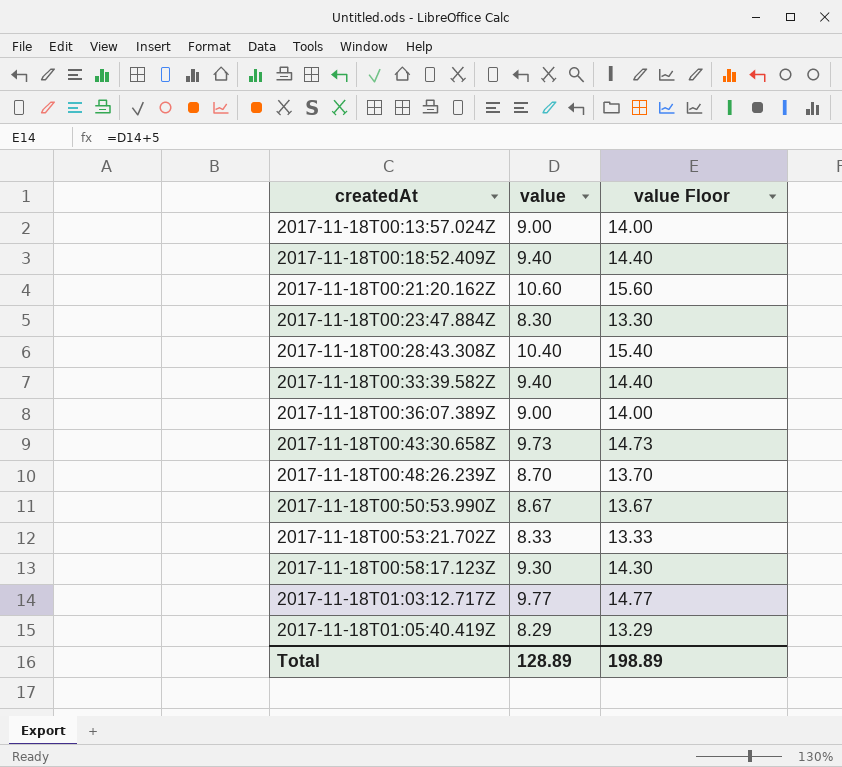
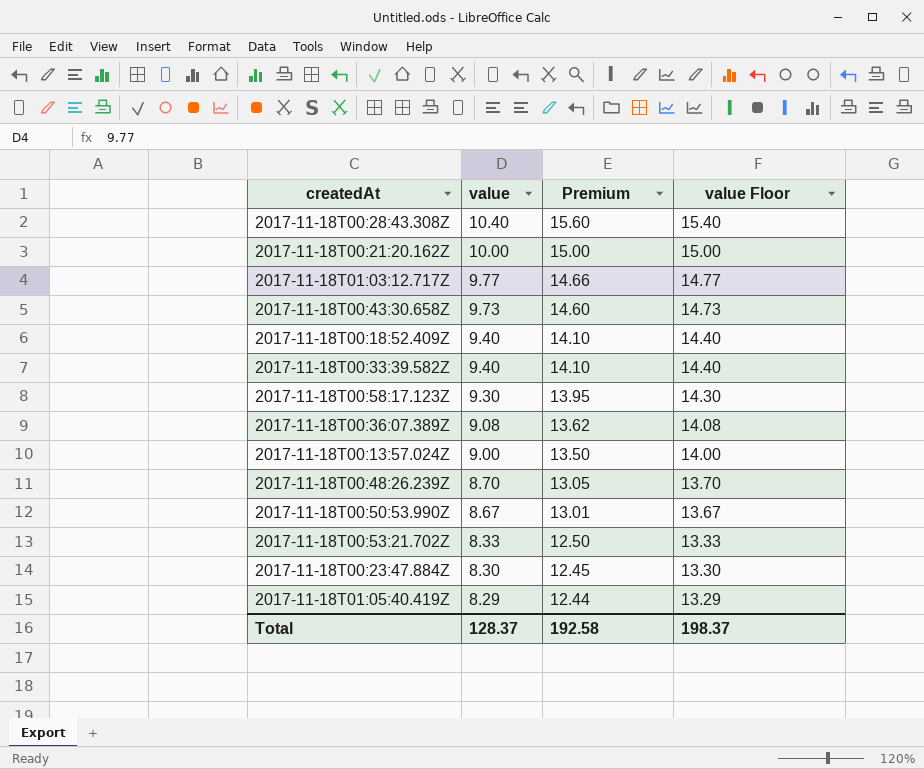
row order: createdAt ascending -> value descending
column Premium | formula: none -> [value] * 1.5
2017-11-18T00:21:20.162Z | value: 10.60 -> 10.00
2017-11-18T00:21:20.162Z | value Floor: 15.60 -> 15.00
2017-11-18T00:36:07.389Z | value: 9.00 -> 9.08
2017-11-18T00:36:07.389Z | value Floor: 14.00 -> 14.08
Total | value: 128.89 -> 128.37
Total | value Floor: 198.89 -> 198.37

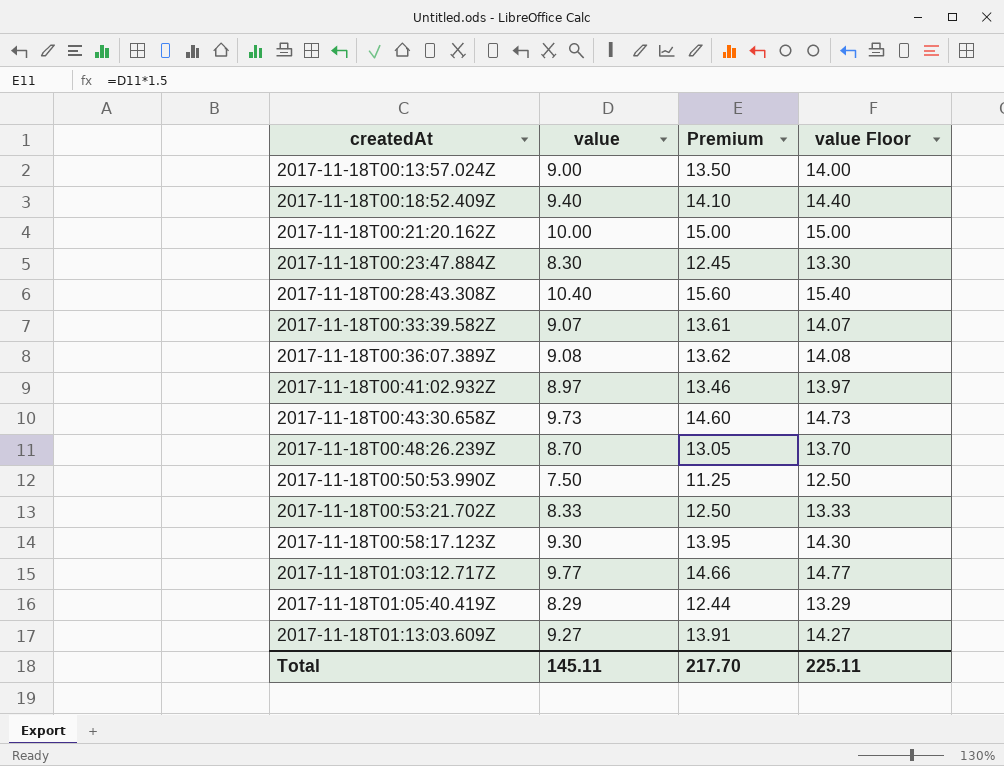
row order: value descending -> createdAt ascending
2017-11-18T00:33:39.582Z | value: 9.40 -> 9.07
2017-11-18T00:33:39.582Z | Premium: 14.10 -> 13.61
2017-11-18T00:33:39.582Z | value Floor: 14.40 -> 14.07
row 2017-11-18T00:41:02.932Z: none -> 8.97 | 13.46 | 13.97
2017-11-18T00:50:53.990Z | value: 8.67 -> 7.50
2017-11-18T00:50:53.990Z | Premium: 13.01 -> 11.25
2017-11-18T00:50:53.990Z | value Floor: 13.67 -> 12.50
row 2017-11-18T01:13:03.609Z: none -> 9.27 | 13.91 | 14.27
Total | value: 128.37 -> 145.11
Total | Premium: 192.58 -> 217.70
Total | value Floor: 198.37 -> 225.11

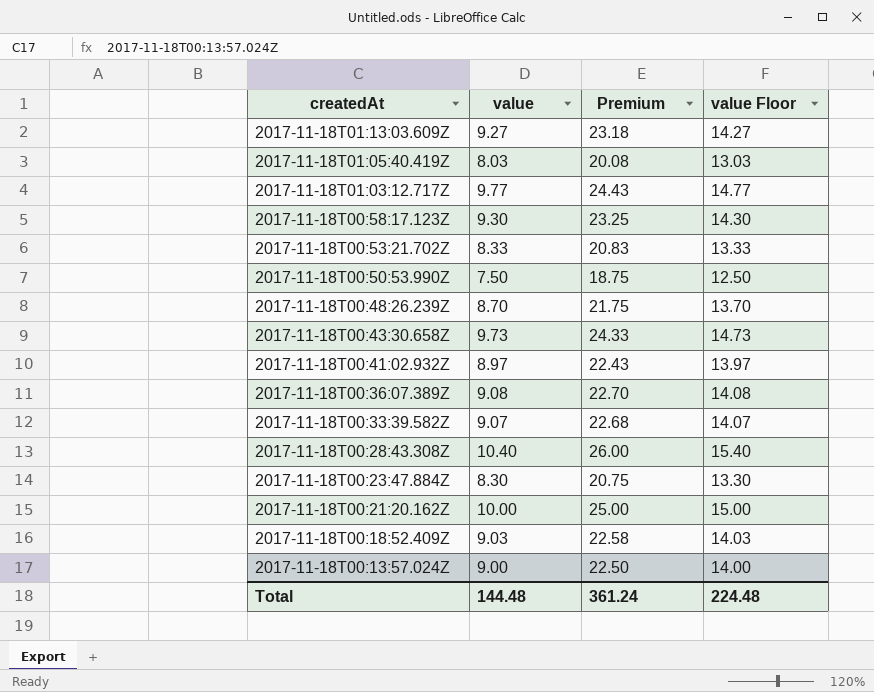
row order: createdAt ascending -> createdAt descending
column Premium | formula: [value] * 1.5 -> [value] * 2.5
2017-11-18T01:05:40.419Z | value: 8.29 -> 8.03
2017-11-18T01:05:40.419Z | value Floor: 13.29 -> 13.03
2017-11-18T00:18:52.409Z | value: 9.40 -> 9.03
2017-11-18T00:18:52.409Z | value Floor: 14.40 -> 14.03
Total | value: 145.11 -> 144.48
Total | Premium: 217.70 -> 361.24
Total | value Floor: 225.11 -> 224.48

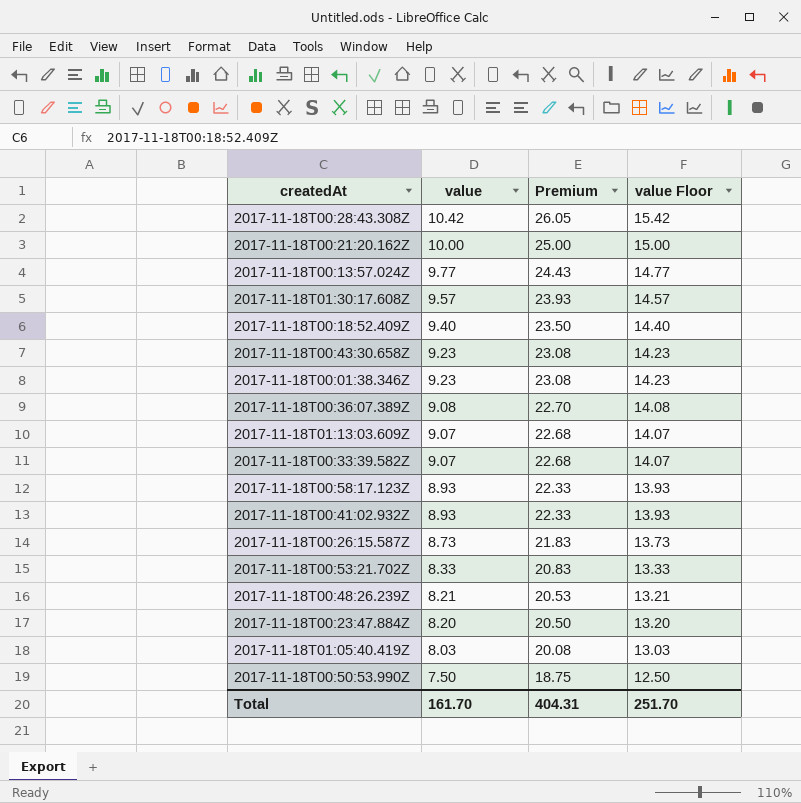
row order: createdAt descending -> value descending
row 2017-11-18T01:03:12.717Z: 9.77 | 24.43 | 14.77 -> none
2017-11-18T00:28:43.308Z | value: 10.40 -> 10.42
2017-11-18T00:28:43.308Z | Premium: 26.00 -> 26.05
2017-11-18T00:28:43.308Z | value Floor: 15.40 -> 15.42
2017-11-18T00:13:57.024Z | value: 9.00 -> 9.77
2017-11-18T00:13:57.024Z | Premium: 22.50 -> 24.43
2017-11-18T00:13:57.024Z | value Floor: 14.00 -> 14.77
row 2017-11-18T01:30:17.608Z: none -> 9.57 | 23.93 | 14.57
2017-11-18T00:18:52.409Z | value: 9.03 -> 9.40
2017-11-18T00:18:52.409Z | Premium: 22.58 -> 23.50
2017-11-18T00:18:52.409Z | value Floor: 14.03 -> 14.40
2017-11-18T00:43:30.658Z | value: 9.73 -> 9.23
2017-11-18T00:43:30.658Z | Premium: 24.33 -> 23.08
2017-11-18T00:43:30.658Z | value Floor: 14.73 -> 14.23
row 2017-11-18T00:01:38.346Z: none -> 9.23 | 23.08 | 14.23
2017-11-18T01:13:03.609Z | value: 9.27 -> 9.07
2017-11-18T01:13:03.609Z | Premium: 23.18 -> 22.68
2017-11-18T01:13:03.609Z | value Floor: 14.27 -> 14.07
2017-11-18T00:58:17.123Z | value: 9.30 -> 8.93
2017-11-18T00:58:17.123Z | Premium: 23.25 -> 22.33
2017-11-18T00:58:17.123Z | value Floor: 14.30 -> 13.93
2017-11-18T00:41:02.932Z | value: 8.97 -> 8.93
2017-11-18T00:41:02.932Z | Premium: 22.43 -> 22.33
2017-11-18T00:41:02.932Z | value Floor: 13.97 -> 13.93
row 2017-11-18T00:26:15.587Z: none -> 8.73 | 21.83 | 13.73
2017-11-18T00:48:26.239Z | value: 8.70 -> 8.21
2017-11-18T00:48:26.239Z | Premium: 21.75 -> 20.53
2017-11-18T00:48:26.239Z | value Floor: 13.70 -> 13.21
2017-11-18T00:23:47.884Z | value: 8.30 -> 8.20
2017-11-18T00:23:47.884Z | Premium: 20.75 -> 20.50
2017-11-18T00:23:47.884Z | value Floor: 13.30 -> 13.20
Total | value: 144.48 -> 161.70
Total | Premium: 361.24 -> 404.31
Total | value Floor: 224.48 -> 251.70

